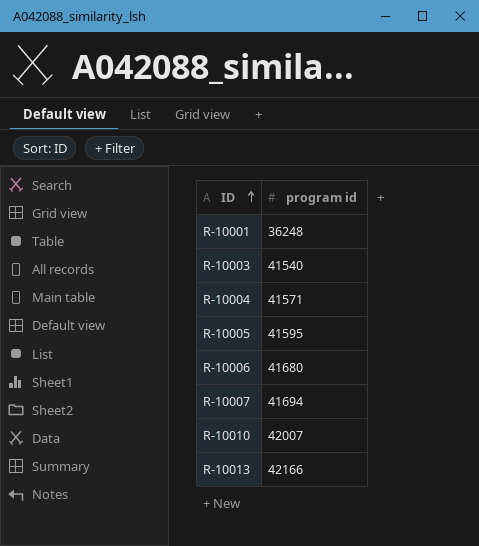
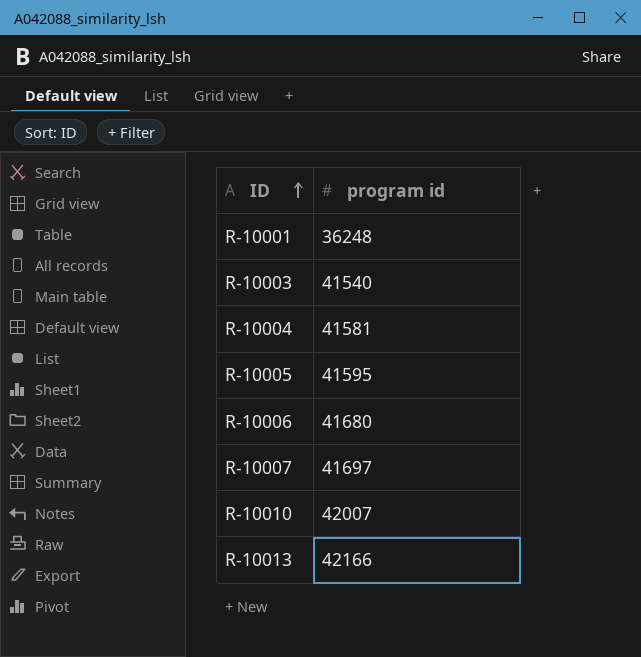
R-10004 | program id: 41571 -> 41581
R-10007 | program id: 41694 -> 41697

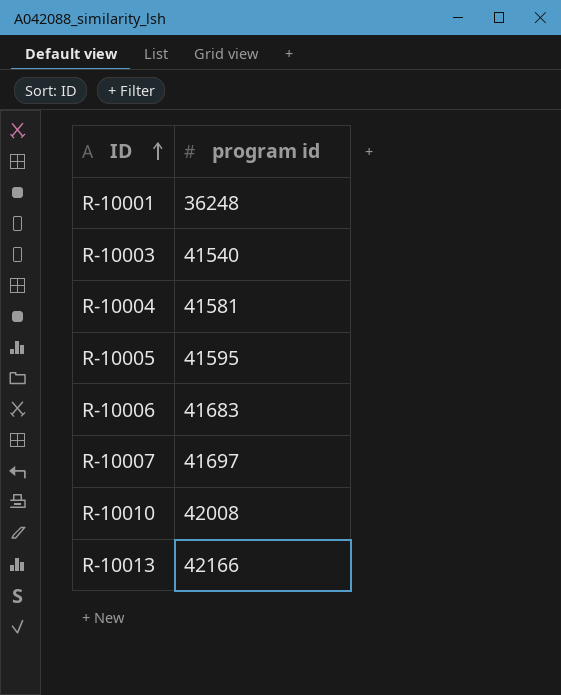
R-10006 | program id: 41680 -> 41683
R-10010 | program id: 42007 -> 42008

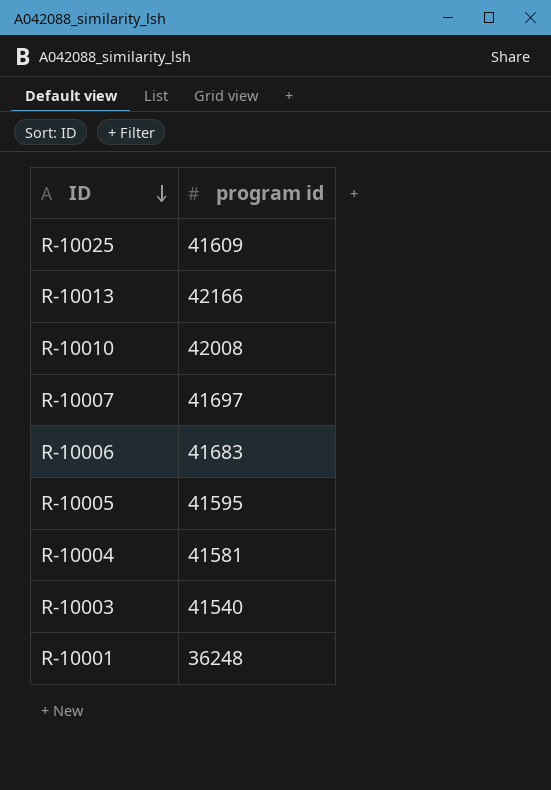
row order: ID ascending -> ID descending
row R-10025: none -> 41609

